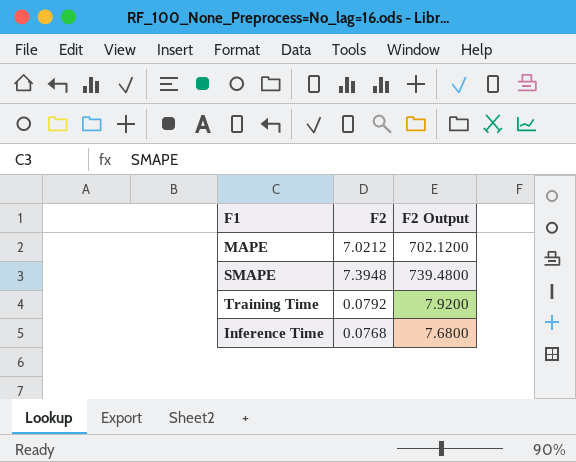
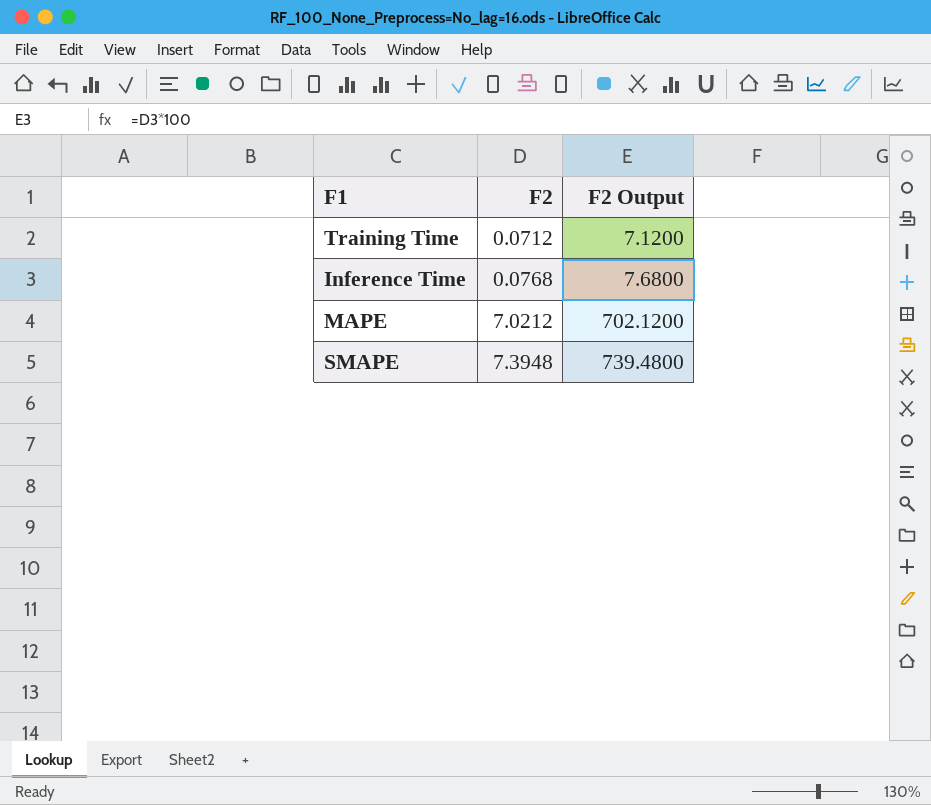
row order: none -> F2 ascending
Training Time | F2: 0.0792 -> 0.0712
Training Time | F2 Output: 7.9200 -> 7.1200

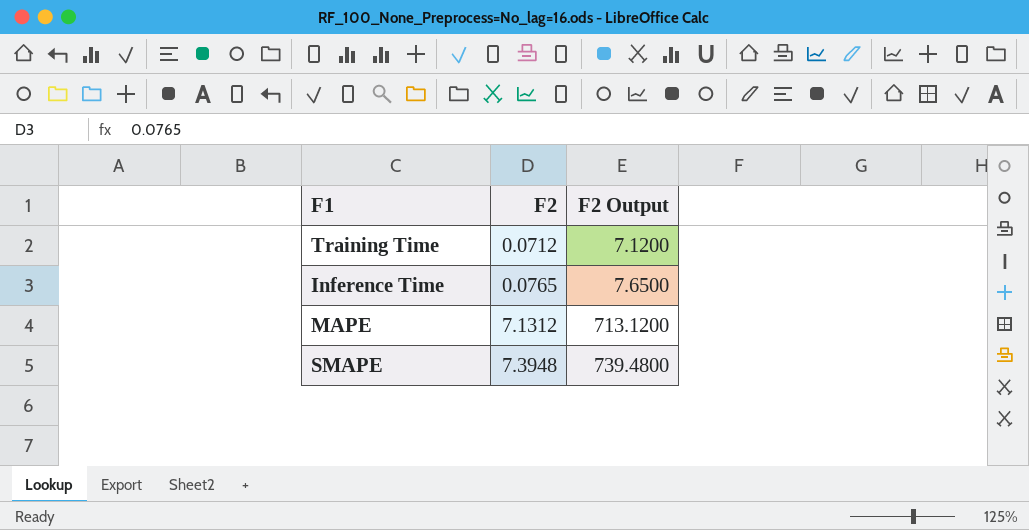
Inference Time | F2: 0.0768 -> 0.0765
Inference Time | F2 Output: 7.6800 -> 7.6500
MAPE | F2: 7.0212 -> 7.1312
MAPE | F2 Output: 702.1200 -> 713.1200

